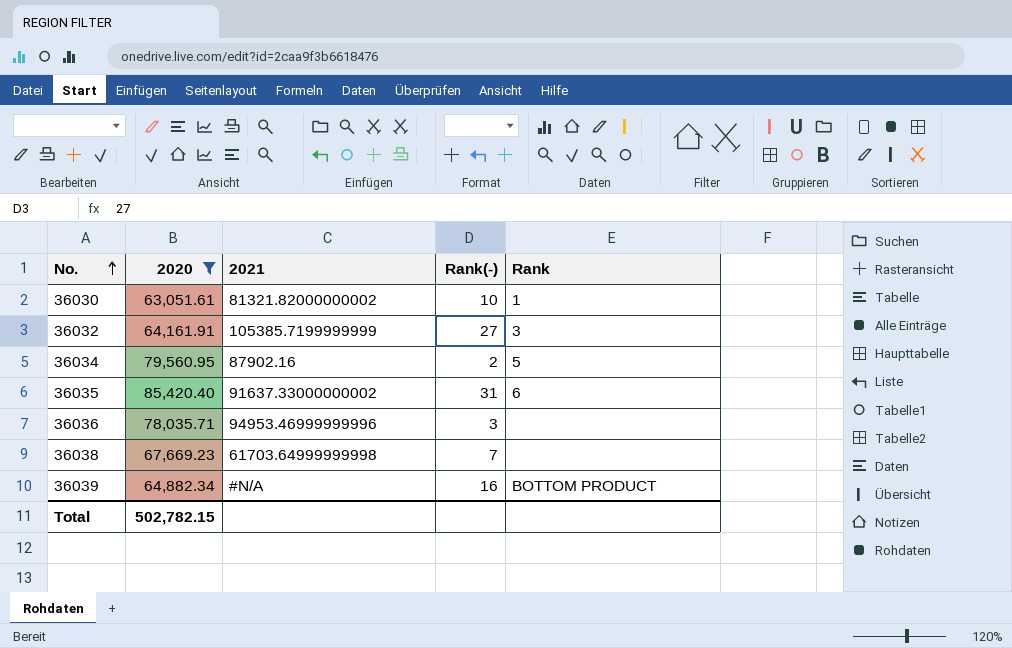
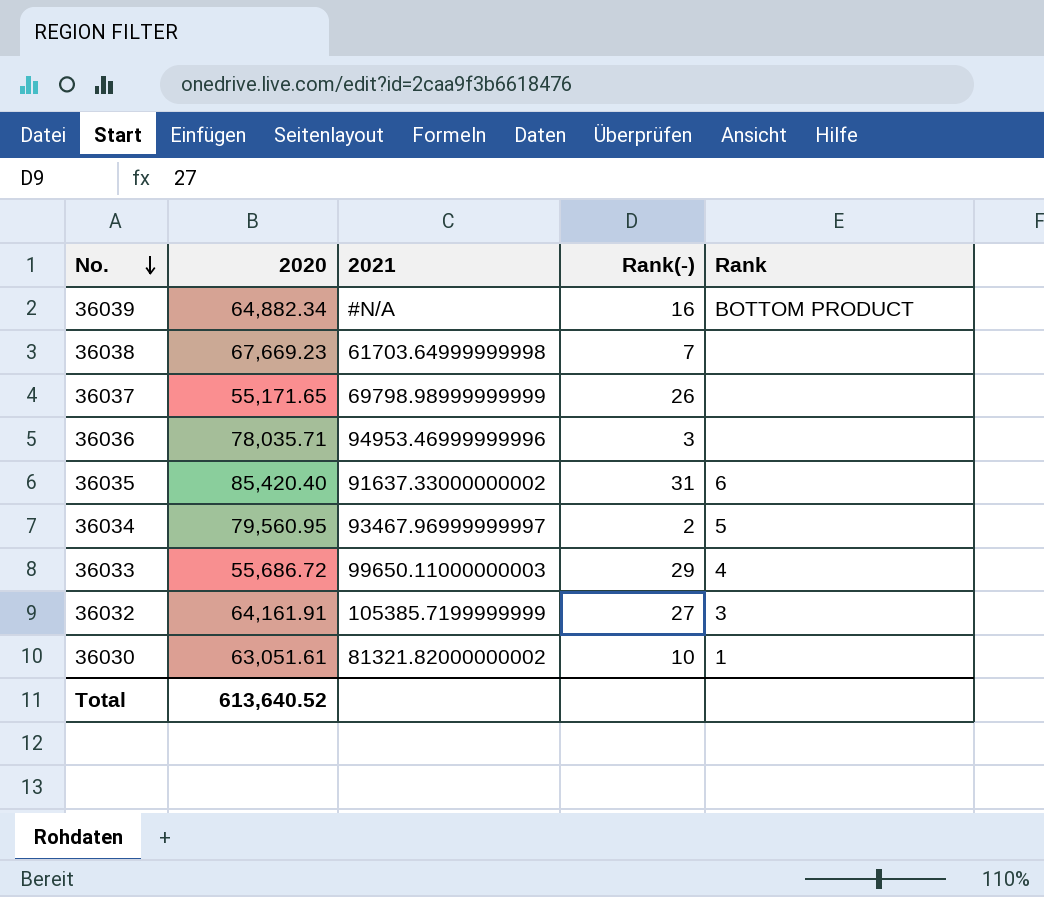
filter: 2020 >= 63,051.61 -> none
row order: No. ascending -> No. descending
36034 | 2021: 87902.16 -> 93467.96999999997
Total | 2020: 502,782.15 -> 613,640.52

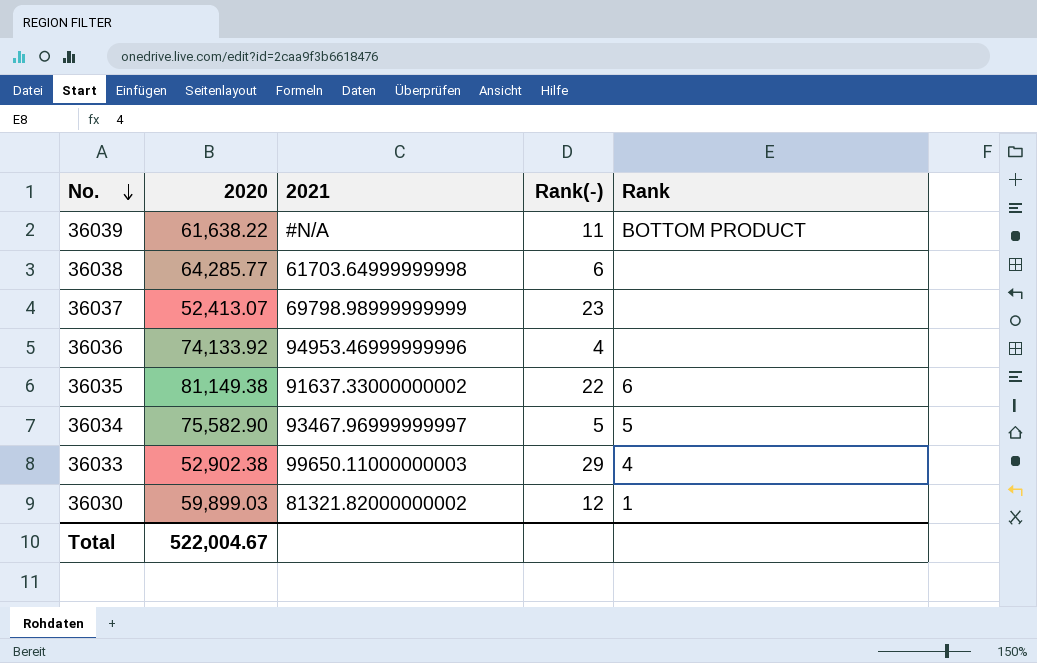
row 36032: 64,161.91 | 105385.7199999999 | 27 | 3 -> none
36039 | 2020: 64,882.34 -> 61,638.22
36039 | Rank(-): 16 -> 11
36038 | 2020: 67,669.23 -> 64,285.77
36038 | Rank(-): 7 -> 6
36037 | 2020: 55,171.65 -> 52,413.07
36037 | Rank(-): 26 -> 23
36036 | 2020: 78,035.71 -> 74,133.92
36036 | Rank(-): 3 -> 4
36035 | 2020: 85,420.40 -> 81,149.38
36035 | Rank(-): 31 -> 22
36034 | 2020: 79,560.95 -> 75,582.90
36034 | Rank(-): 2 -> 5
36033 | 2020: 55,686.72 -> 52,902.38
36030 | 2020: 63,051.61 -> 59,899.03
36030 | Rank(-): 10 -> 12
Total | 2020: 613,640.52 -> 522,004.67

